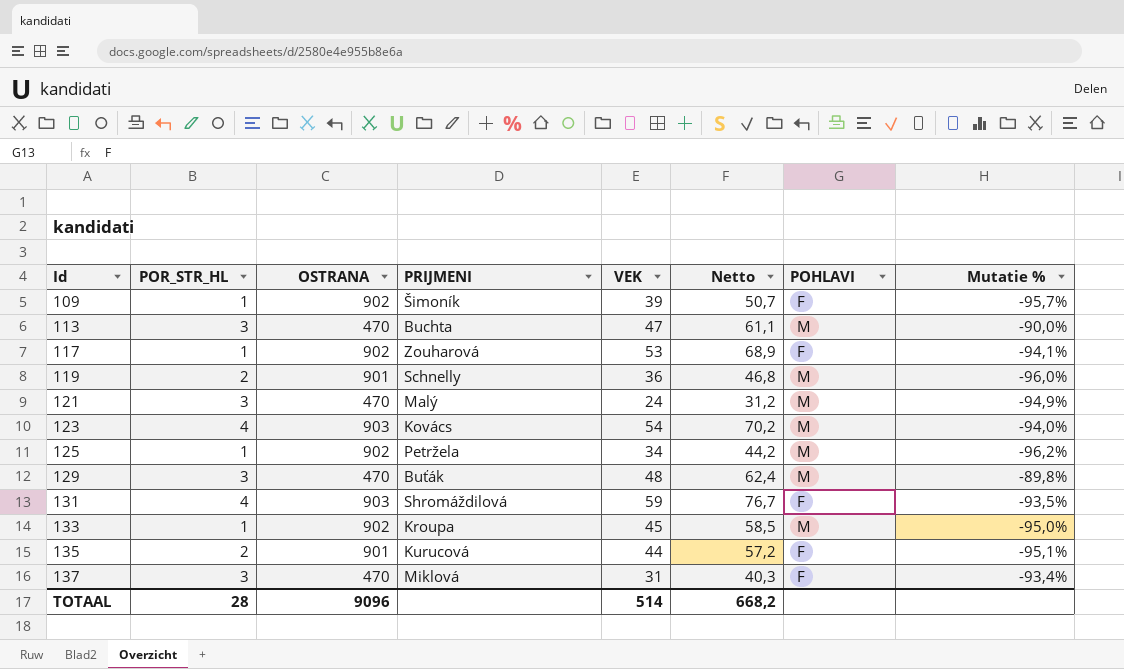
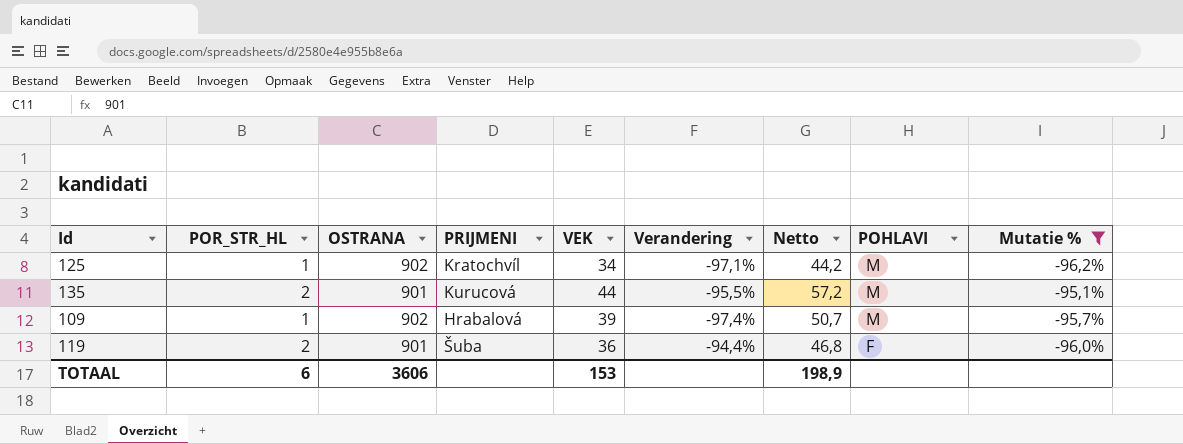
filter: none -> Mutatie % <= -95,1%
row order: Id ascending -> POHLAVI descending
column Verandering | formula: none -> ([POR_STR_HL] - [VEK]) / [VEK]
125 | PRIJMENI: Petržela -> Kratochvíl
135 | POHLAVI: F -> M
109 | PRIJMENI: Šimoník -> Hrabalová
109 | POHLAVI: F -> M
119 | PRIJMENI: Schnelly -> Šuba
119 | POHLAVI: M -> F
TOTAAL | POR_STR_HL: 28 -> 6
TOTAAL | OSTRANA: 9096 -> 3606
TOTAAL | VEK: 514 -> 153
TOTAAL | Netto: 668,2 -> 198,9

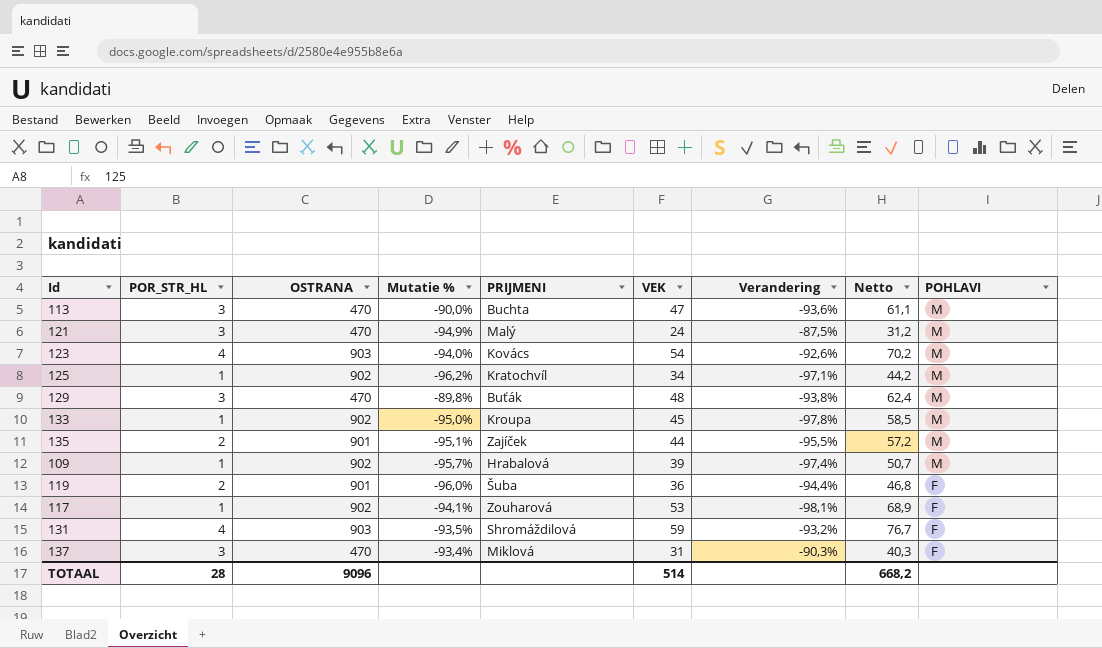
filter: Mutatie % <= -95,1% -> none
column Mutatie % | position: 9 -> 4
135 | PRIJMENI: Kurucová -> Zajíček
TOTAAL | POR_STR_HL: 6 -> 28
TOTAAL | OSTRANA: 3606 -> 9096
TOTAAL | VEK: 153 -> 514
TOTAAL | Netto: 198,9 -> 668,2

